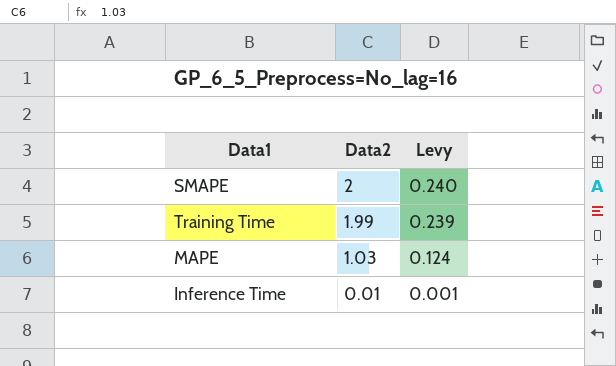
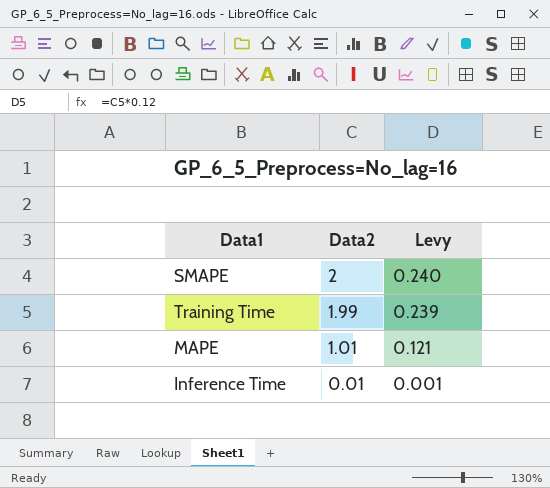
MAPE | Data2: 1.03 -> 1.01
MAPE | Levy: 0.124 -> 0.121

